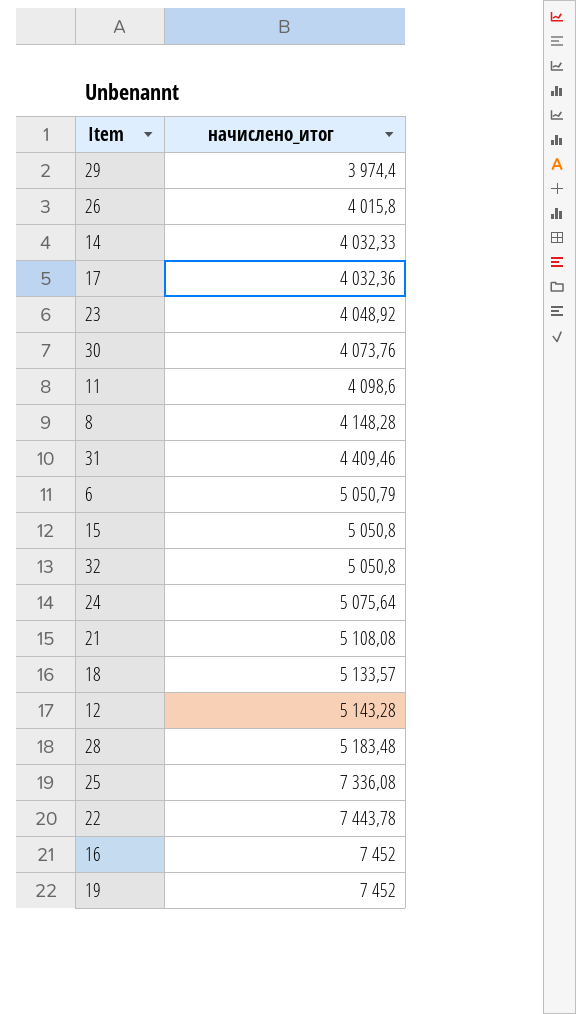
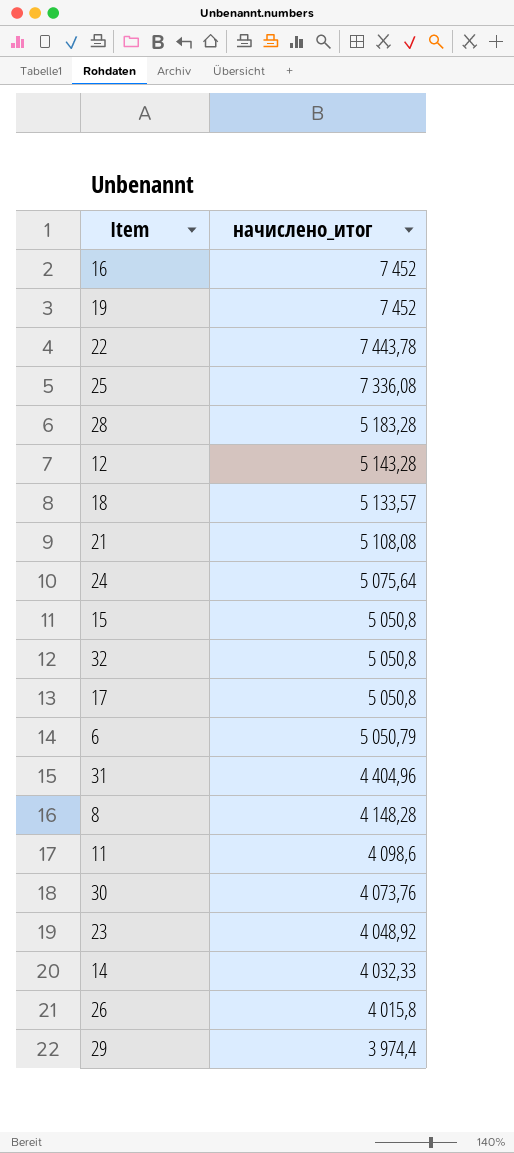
row order: начислено_итог ascending -> начислено_итог descending
28 | начислено_итог: 5 183,48 -> 5 183,28
17 | начислено_итог: 4 032,36 -> 5 050,8
31 | начислено_итог: 4 409,46 -> 4 404,96

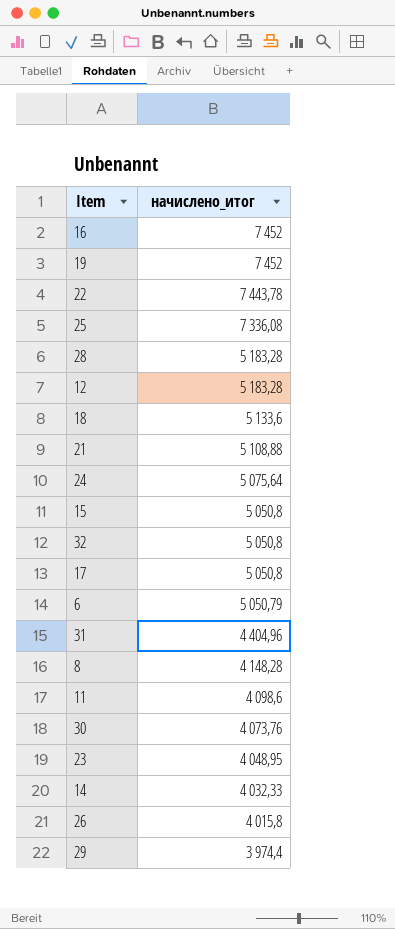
12 | начислено_итог: 5 143,28 -> 5 183,28
18 | начислено_итог: 5 133,57 -> 5 133,6
21 | начислено_итог: 5 108,08 -> 5 108,88
23 | начислено_итог: 4 048,92 -> 4 048,95

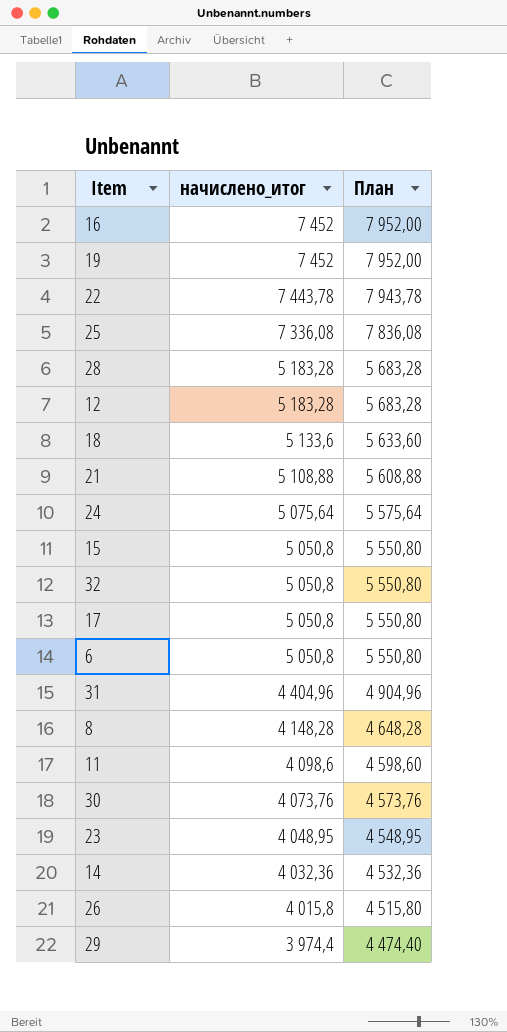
column План | formula: none -> [начислено_итог] + 500
6 | начислено_итог: 5 050,79 -> 5 050,8
14 | начислено_итог: 4 032,33 -> 4 032,36

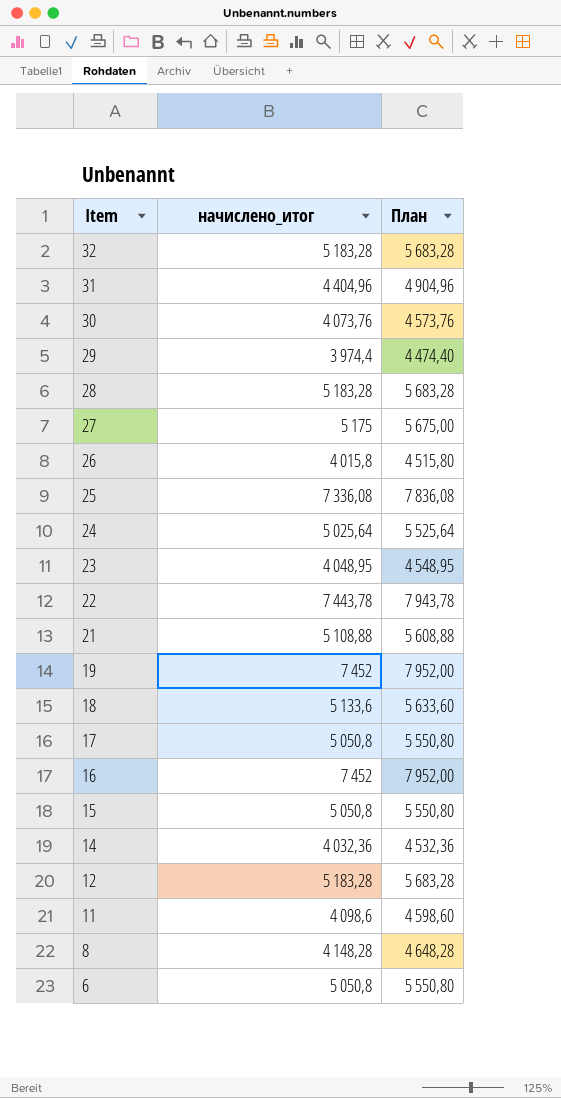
row order: начислено_итог descending -> Item descending
32 | начислено_итог: 5 050,8 -> 5 183,28
32 | План: 5 550,80 -> 5 683,28
row 27: none -> 5 175 | 5 675,00
24 | начислено_итог: 5 075,64 -> 5 025,64
24 | План: 5 575,64 -> 5 525,64

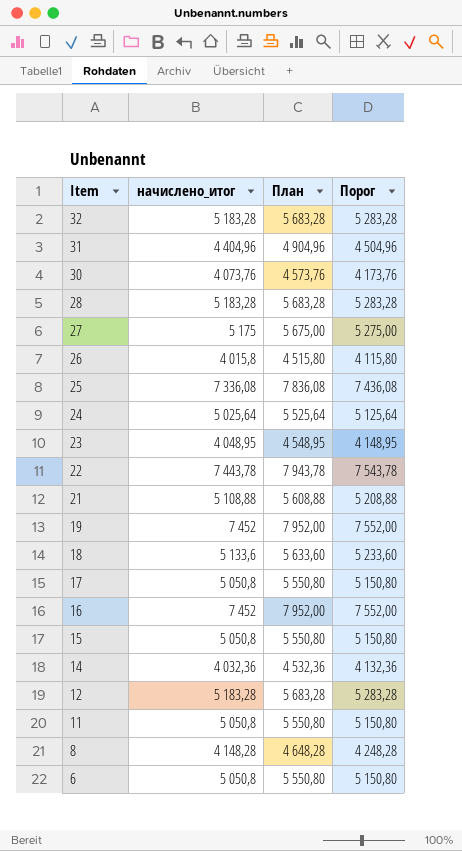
column Порог | formula: none -> [начислено_итог] + 100
row 29: 3 974,4 | 4 474,40 -> none
11 | начислено_итог: 4 098,6 -> 5 050,8
11 | План: 4 598,60 -> 5 550,80

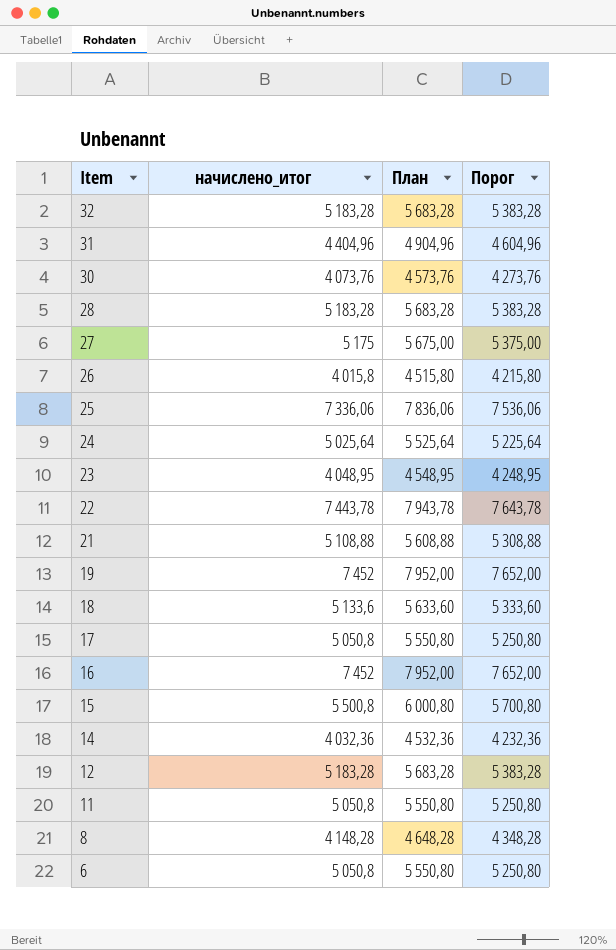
column Порог | formula: [начислено_итог] + 100 -> [начислено_итог] + 200
25 | начислено_итог: 7 336,08 -> 7 336,06
25 | План: 7 836,08 -> 7 836,06
15 | начислено_итог: 5 050,8 -> 5 500,8
15 | План: 5 550,80 -> 6 000,80

